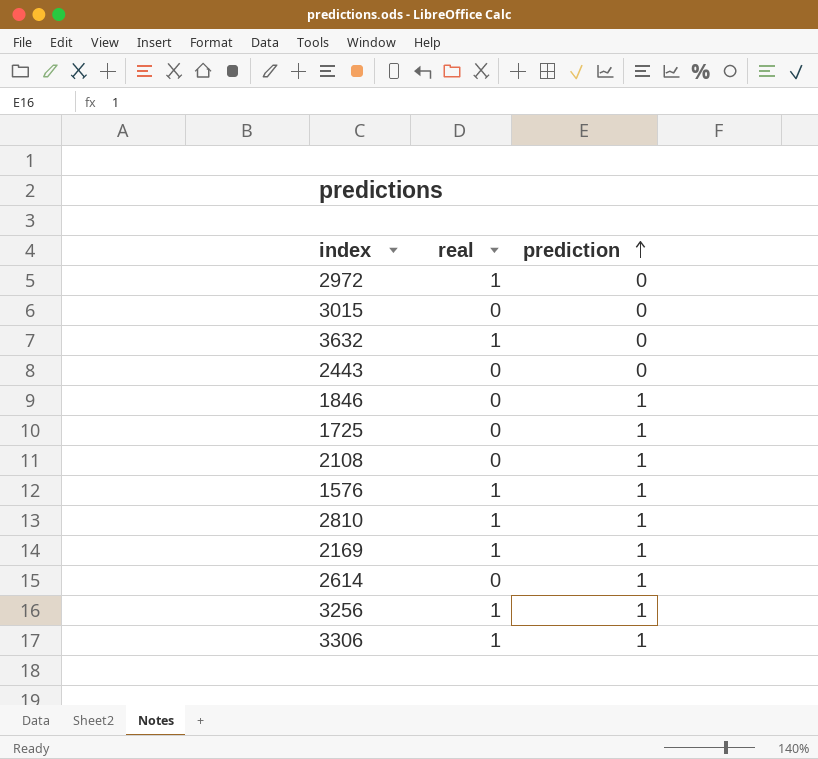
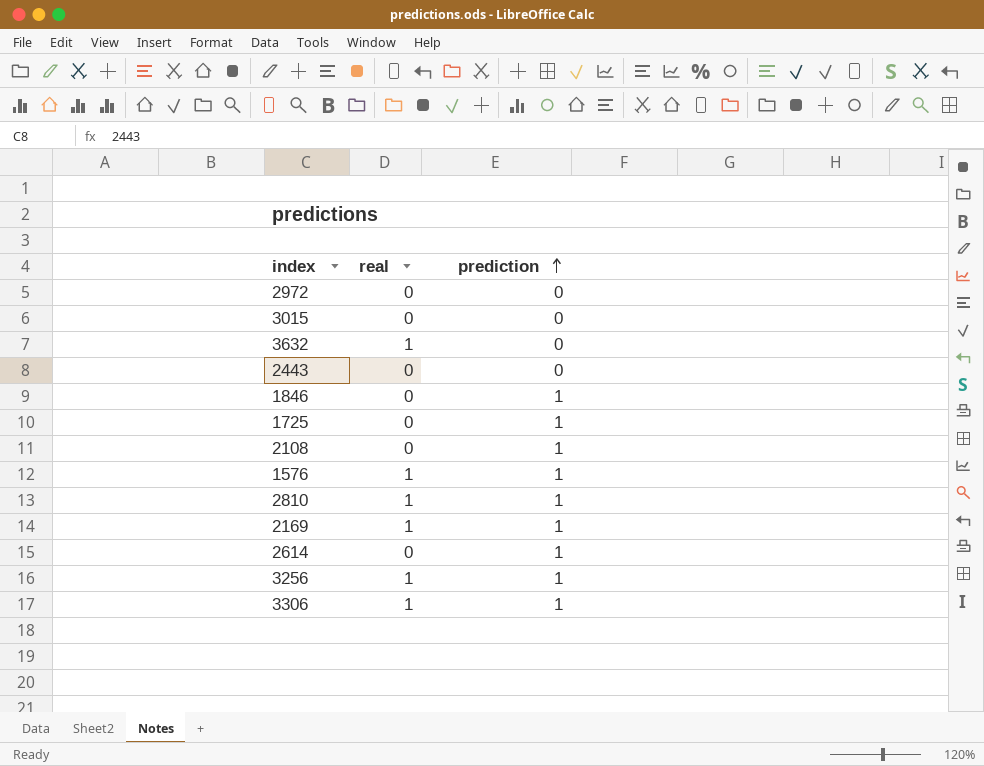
2972 | real: 1 -> 0

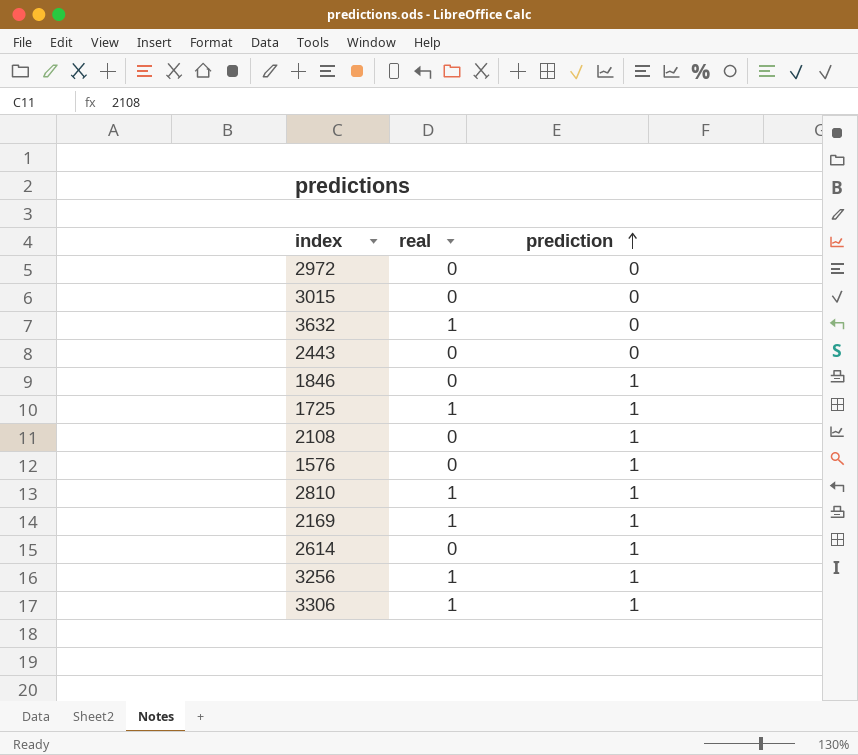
1725 | real: 0 -> 1
1576 | real: 1 -> 0

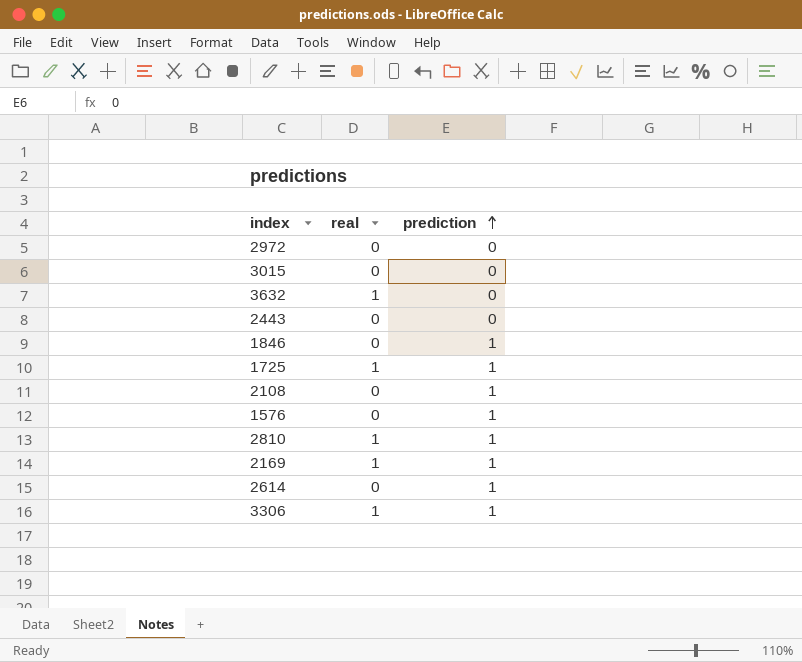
row 3256: 1 | 1 -> none

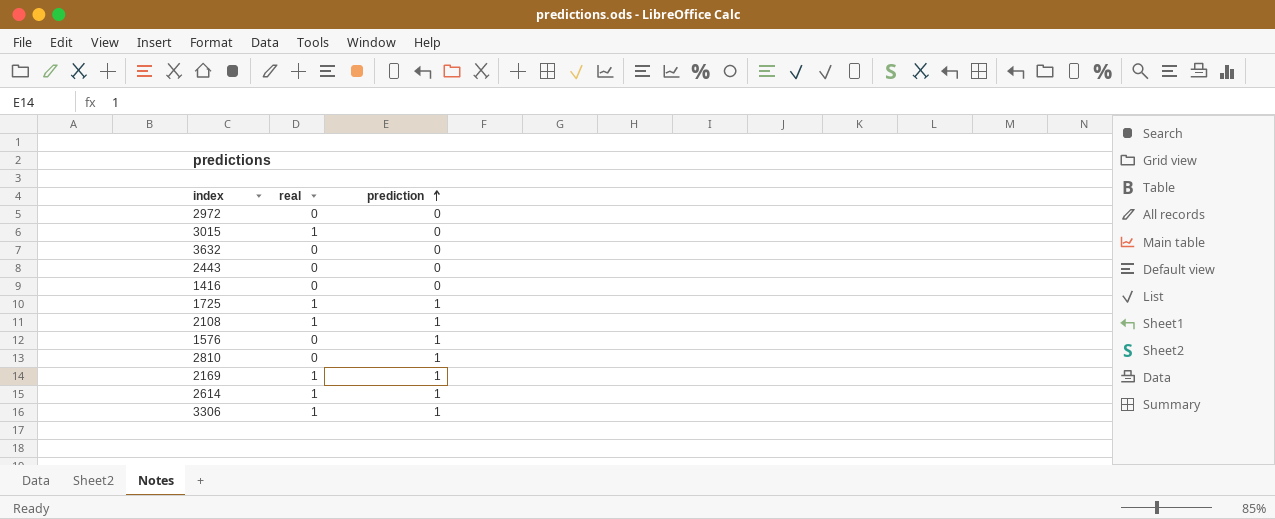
row 1846: 0 | 1 -> none
3015 | real: 0 -> 1
3632 | real: 1 -> 0
row 1416: none -> 0 | 0
2108 | real: 0 -> 1
2810 | real: 1 -> 0
2614 | real: 0 -> 1

